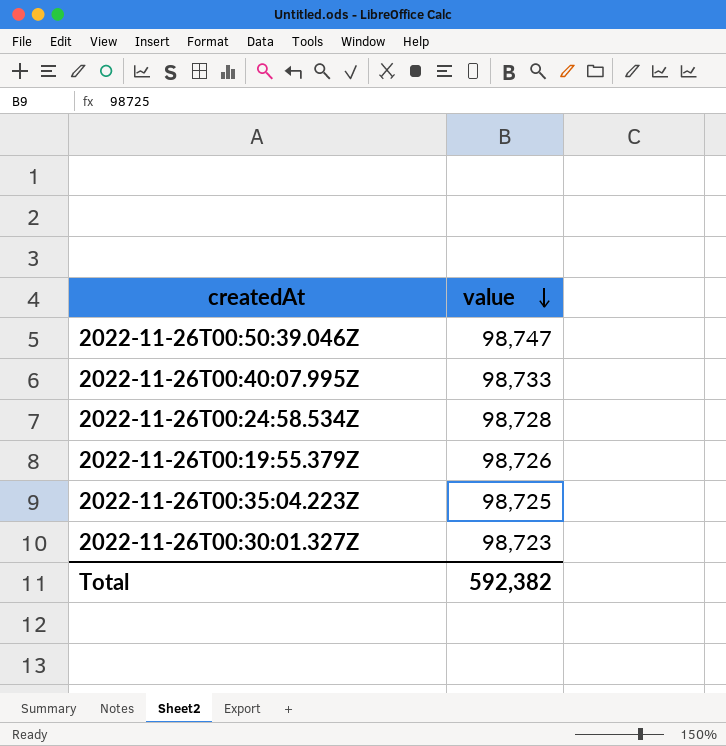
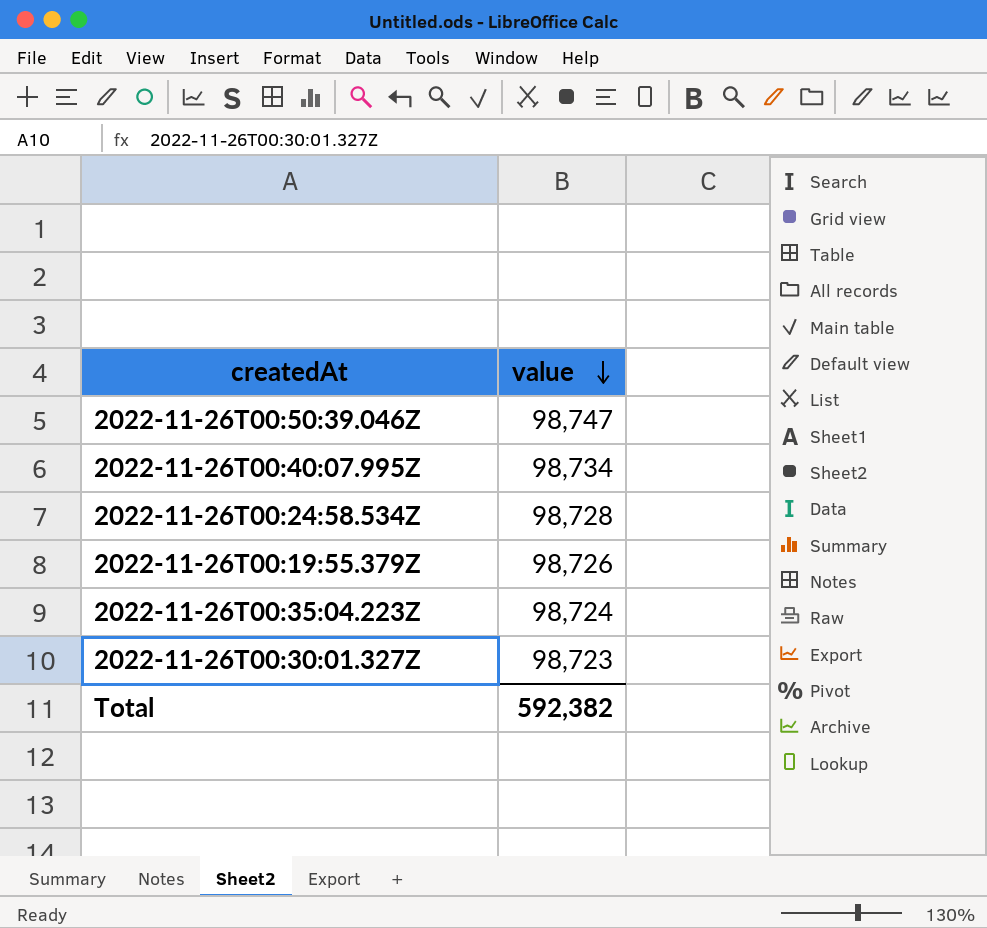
2022-11-26T00:40:07.995Z | value: 98,733 -> 98,734
2022-11-26T00:35:04.223Z | value: 98,725 -> 98,724

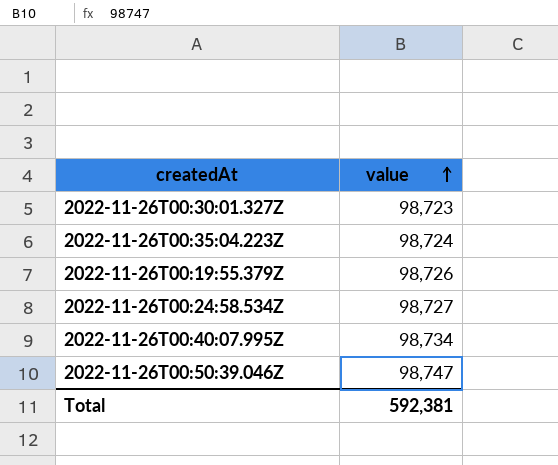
row order: value descending -> value ascending
2022-11-26T00:24:58.534Z | value: 98,728 -> 98,727
Total | value: 592,382 -> 592,381

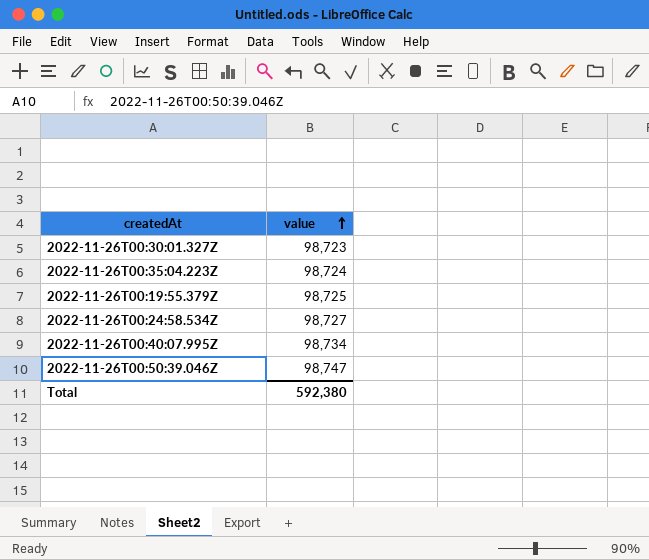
2022-11-26T00:19:55.379Z | value: 98,726 -> 98,725
Total | value: 592,381 -> 592,380

